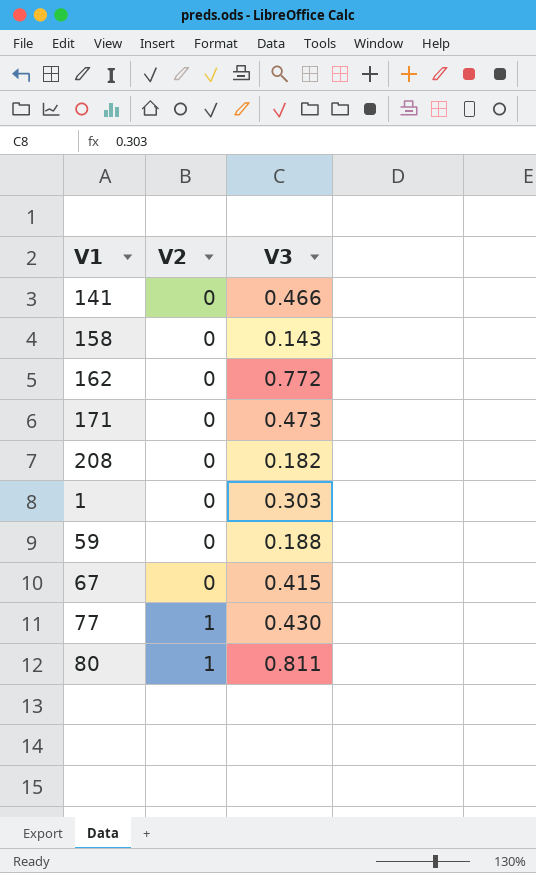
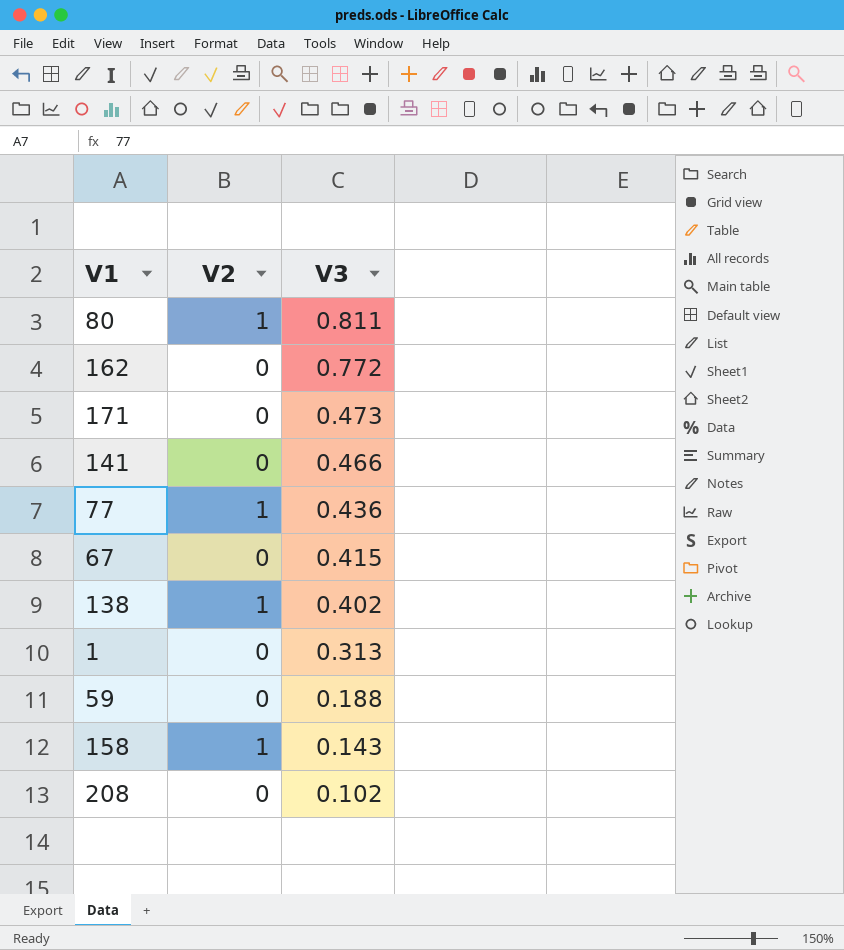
row order: V2 ascending -> V3 descending
77 | V3: 0.430 -> 0.436
row 138: none -> 1 | 0.402
1 | V3: 0.303 -> 0.313
158 | V2: 0 -> 1
208 | V3: 0.182 -> 0.102

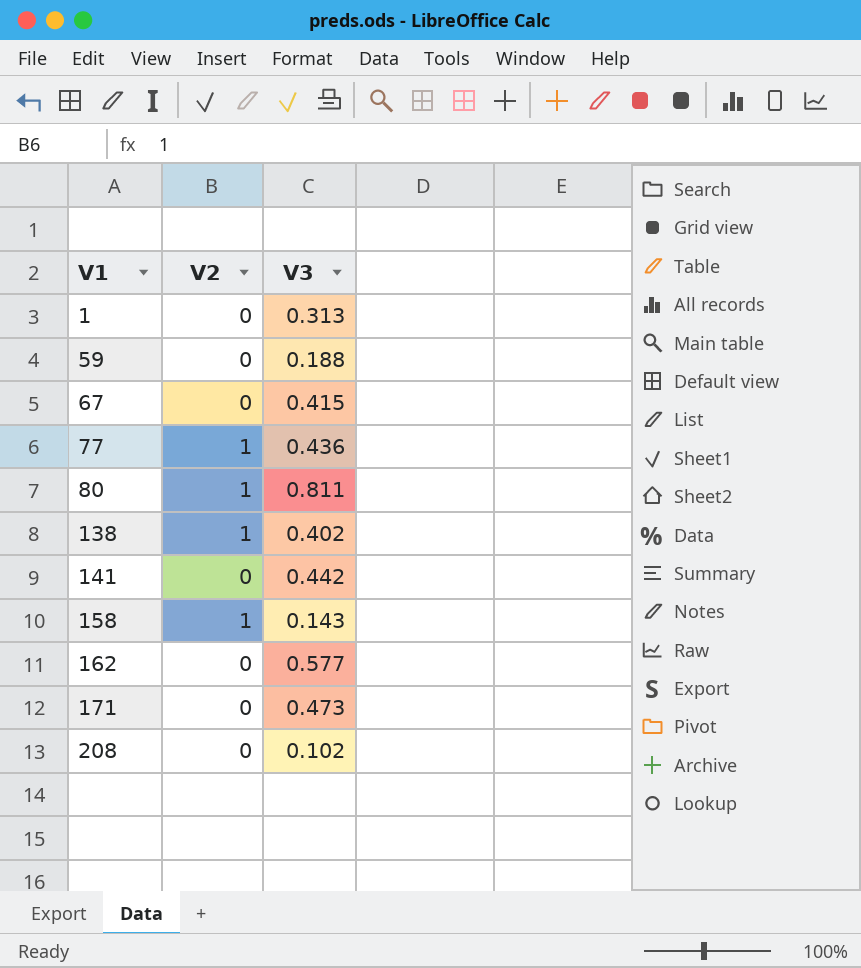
row order: V3 descending -> V1 ascending
141 | V3: 0.466 -> 0.442
162 | V3: 0.772 -> 0.577

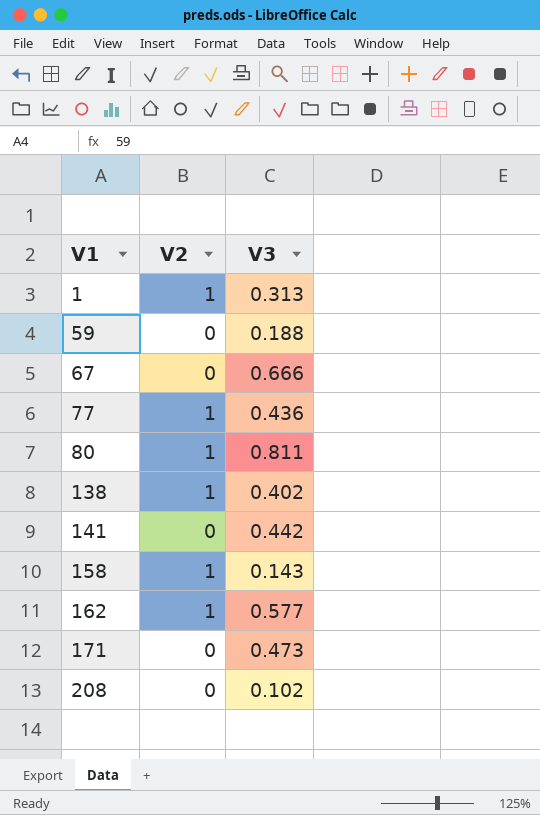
1 | V2: 0 -> 1
67 | V3: 0.415 -> 0.666
162 | V2: 0 -> 1

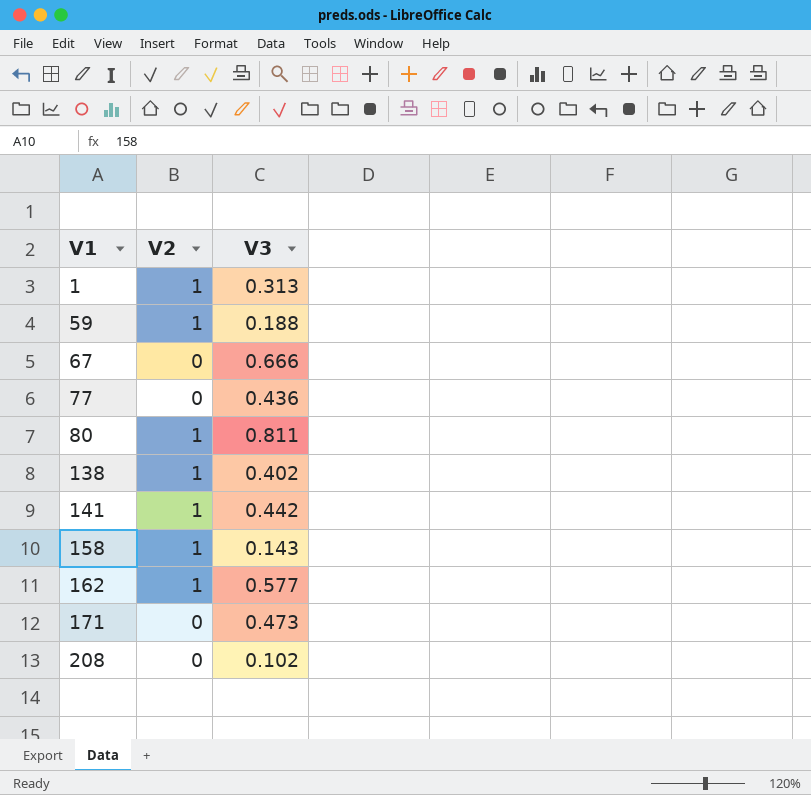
59 | V2: 0 -> 1
77 | V2: 1 -> 0
141 | V2: 0 -> 1

